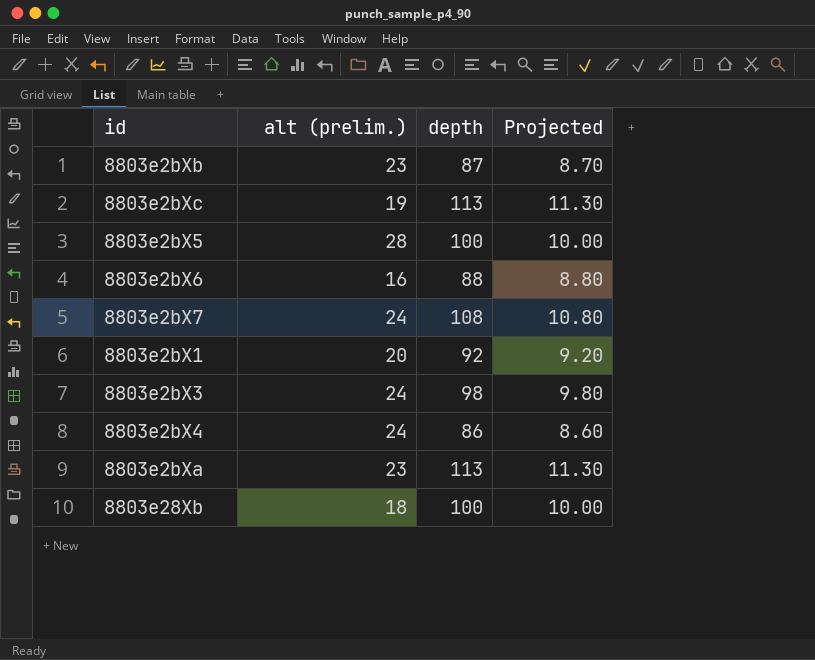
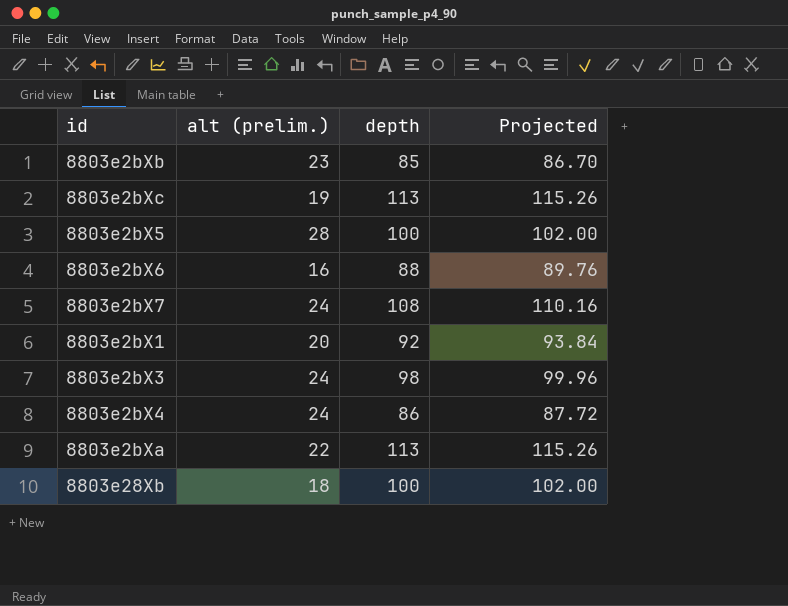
column Projected | formula: [depth] * 0.1 -> [depth] * 1.02
8803e2bXb | depth: 87 -> 85
8803e2bXa | alt (prelim.): 23 -> 22

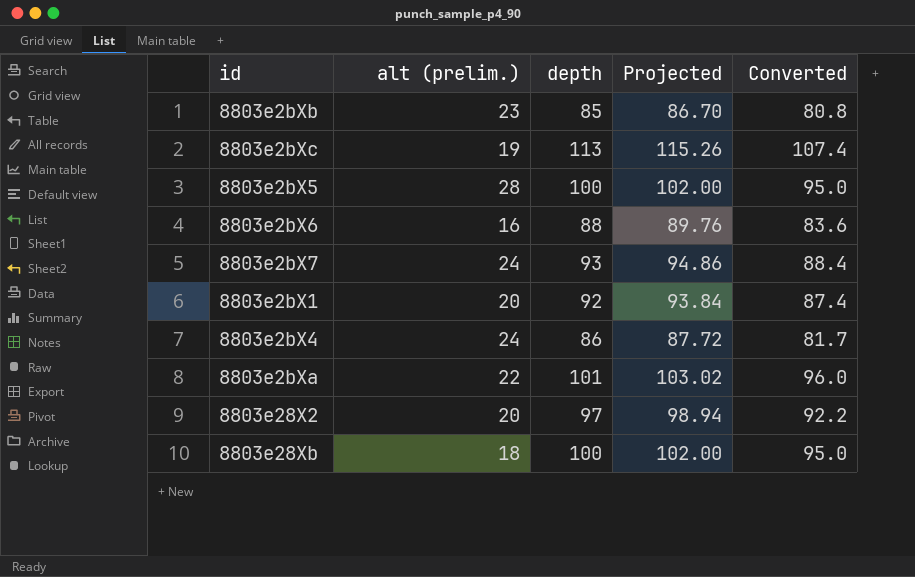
column Converted | formula: none -> [depth] * 0.95
row 8803e2bX3: 24 | 98 | 99.96 -> none
8803e2bX7 | depth: 108 -> 93
8803e2bX7 | Projected: 110.16 -> 94.86
8803e2bXa | depth: 113 -> 101
8803e2bXa | Projected: 115.26 -> 103.02
row 8803e28X2: none -> 20 | 97 | 98.94 | 92.2

